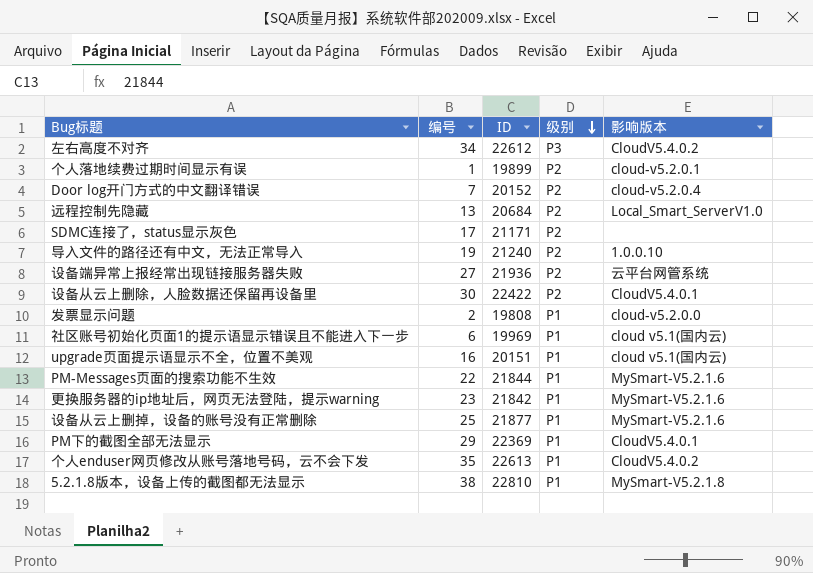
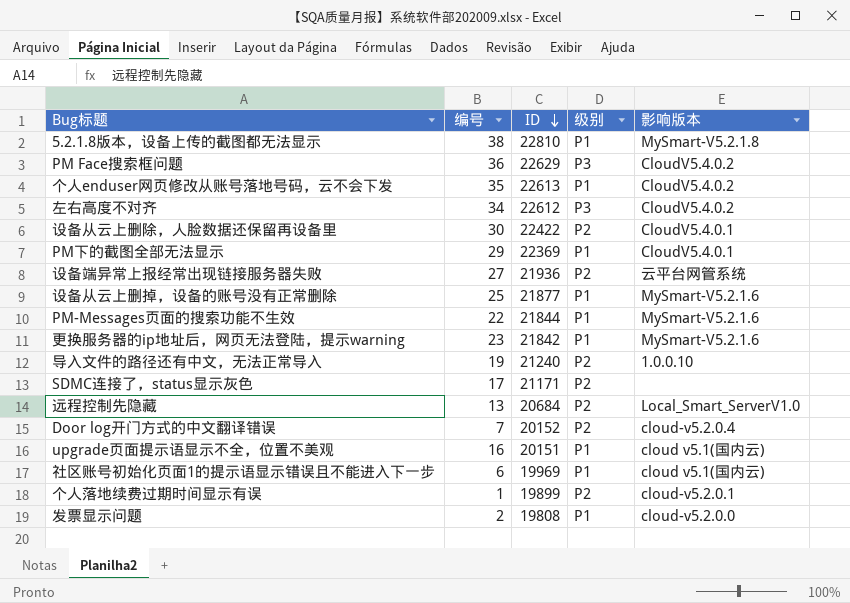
row order: 级别 descending -> ID descending
row PM Face搜索框问题: none -> 36 | 22629 | P3 | CloudV5.4.0.2

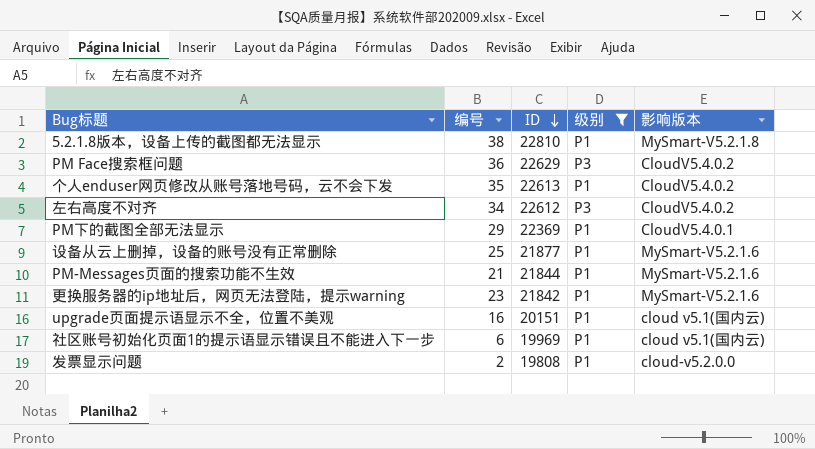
filter: none -> 级别 != P2
PM-Messages页面的搜索功能不生效 | 编号: 22 -> 21

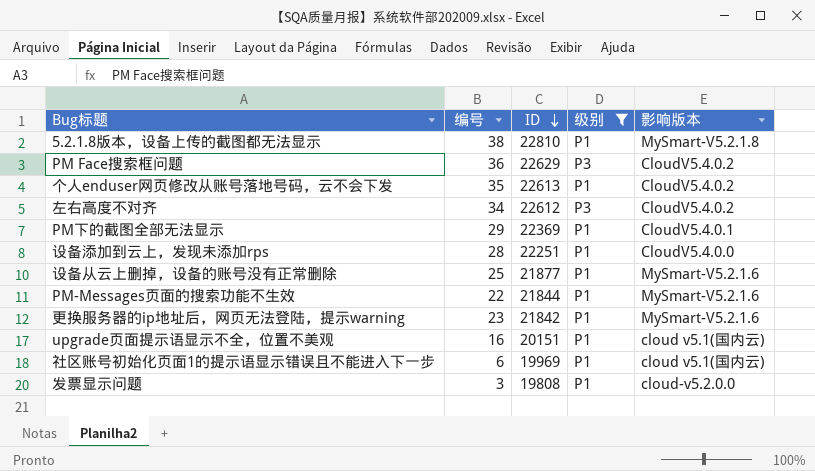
row 设备添加到云上，发现未添加rps: none -> 28 | 22251 | P1 | CloudV5.4.0.0
PM-Messages页面的搜索功能不生效 | 编号: 21 -> 22
发票显示问题 | 编号: 2 -> 3

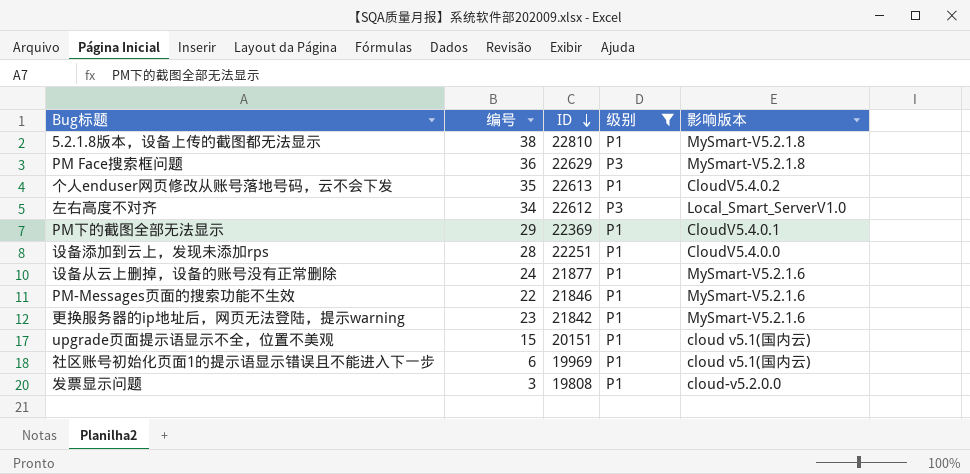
PM Face搜索框问题 | 影响版本: CloudV5.4.0.2 -> MySmart-V5.2.1.8
左右高度不对齐 | 影响版本: CloudV5.4.0.2 -> Local_Smart_ServerV1.0
设备从云上删掉，设备的账号没有正常删除 | 编号: 25 -> 24
PM-Messages页面的搜索功能不生效 | ID: 21844 -> 21846
upgrade页面提示语显示不全，位置不美观 | 编号: 16 -> 15

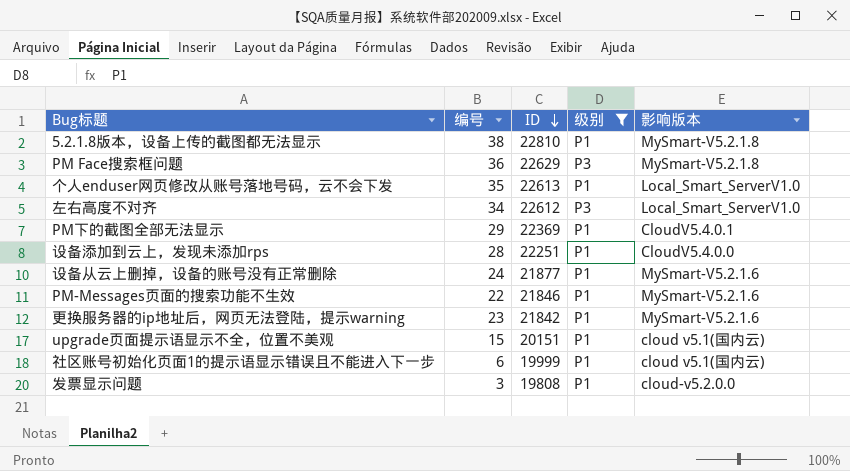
个人enduser网页修改从账号落地号码，云不会下发 | 影响版本: CloudV5.4.0.2 -> Local_Smart_ServerV1.0
社区账号初始化页面1的提示语显示错误且不能进入下一步 | ID: 19969 -> 19999

